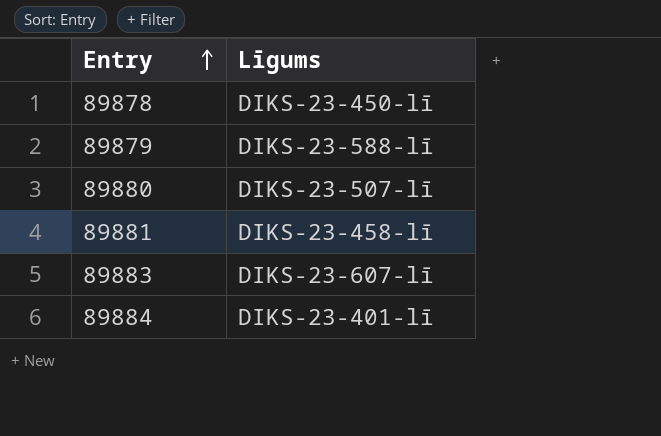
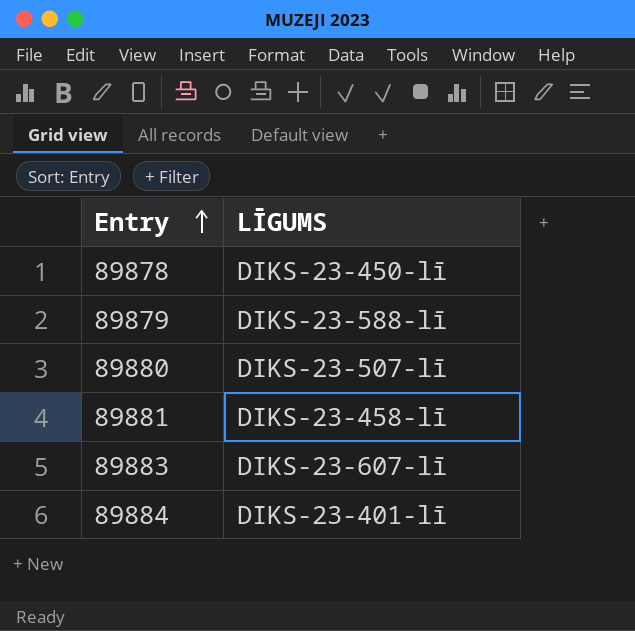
column name: Līgums -> LĪGUMS

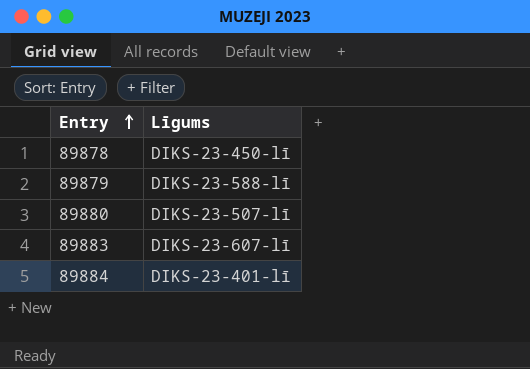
column name: LĪGUMS -> Līgums
row 89881: DIKS-23-458-lī -> none

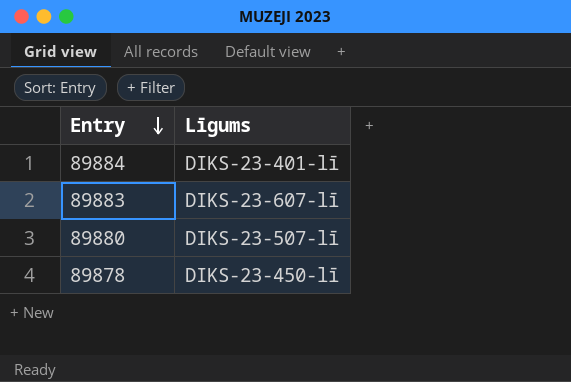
row order: Entry ascending -> Entry descending
row 89879: DIKS-23-588-lī -> none

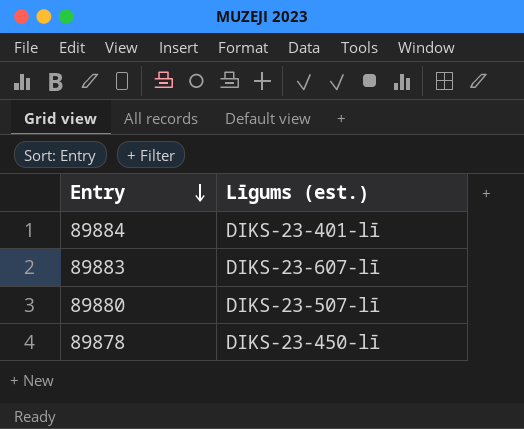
column name: Līgums -> Līgums (est.)

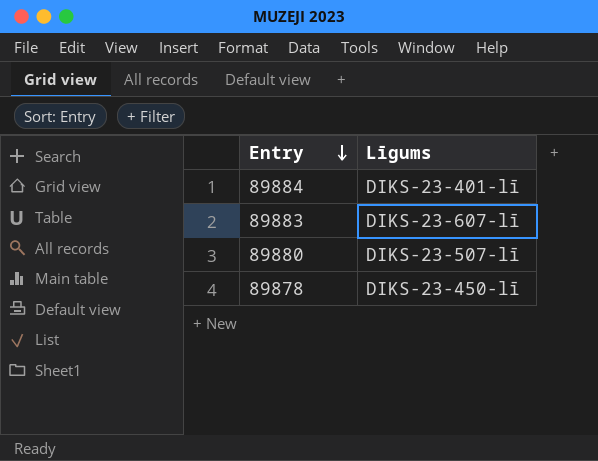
column name: Līgums (est.) -> Līgums

